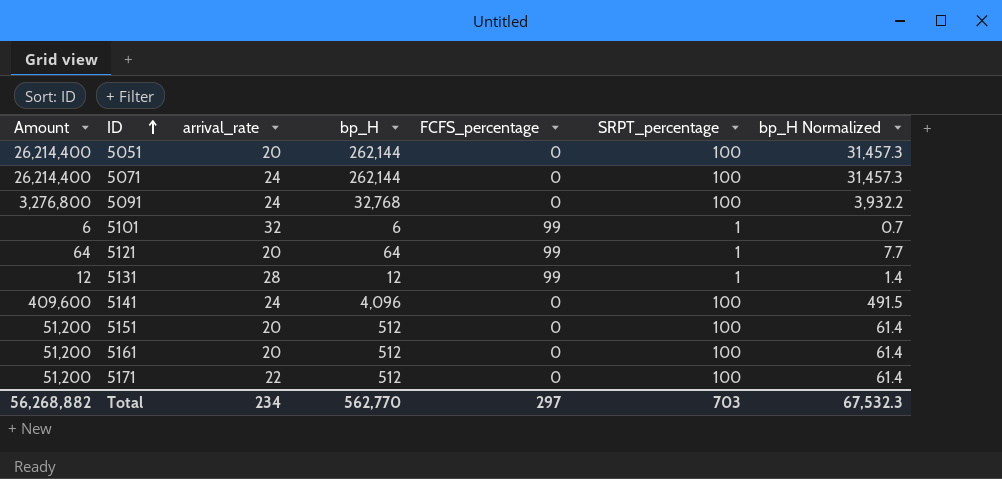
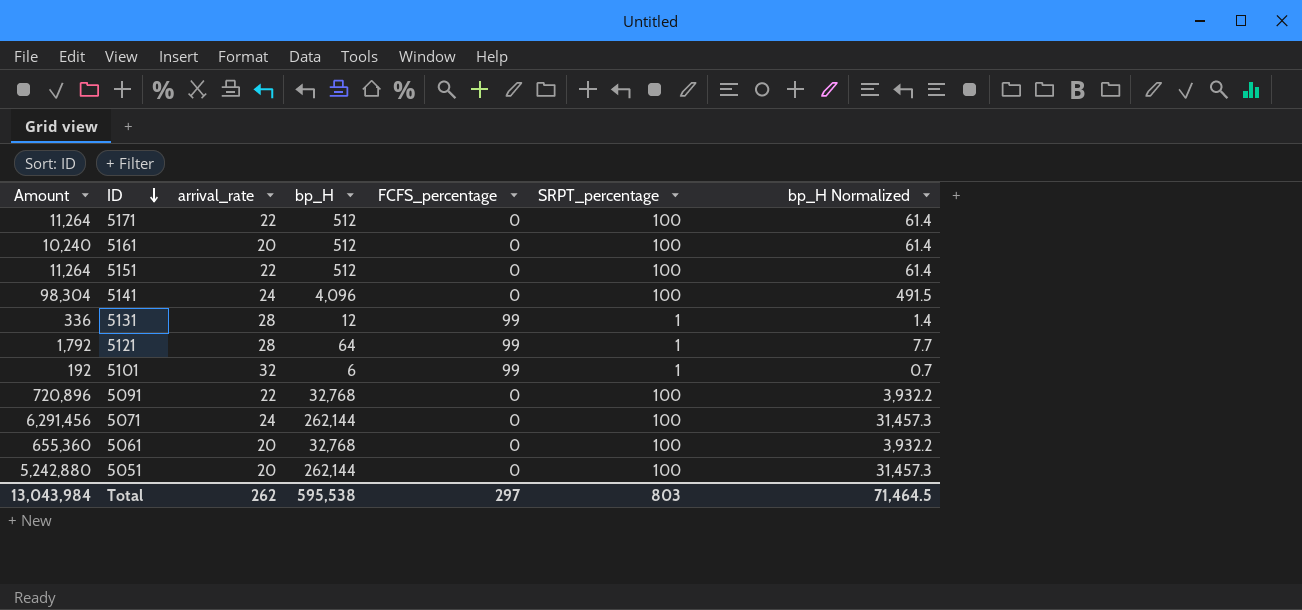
row order: ID ascending -> ID descending
column Amount | formula: [bp_H] * [SRPT_percentage] -> [arrival_rate] * [bp_H]
5151 | arrival_rate: 20 -> 22
5121 | arrival_rate: 20 -> 28
5091 | arrival_rate: 24 -> 22
row 5061: none -> 655,360 | 20 | 32,768 | 0 | 100 | 3,932.2
Total | Amount: 56,268,882 -> 13,043,984
Total | arrival_rate: 234 -> 262
Total | bp_H: 562,770 -> 595,538
Total | SRPT_percentage: 703 -> 803
Total | bp_H Normalized: 67,532.3 -> 71,464.5

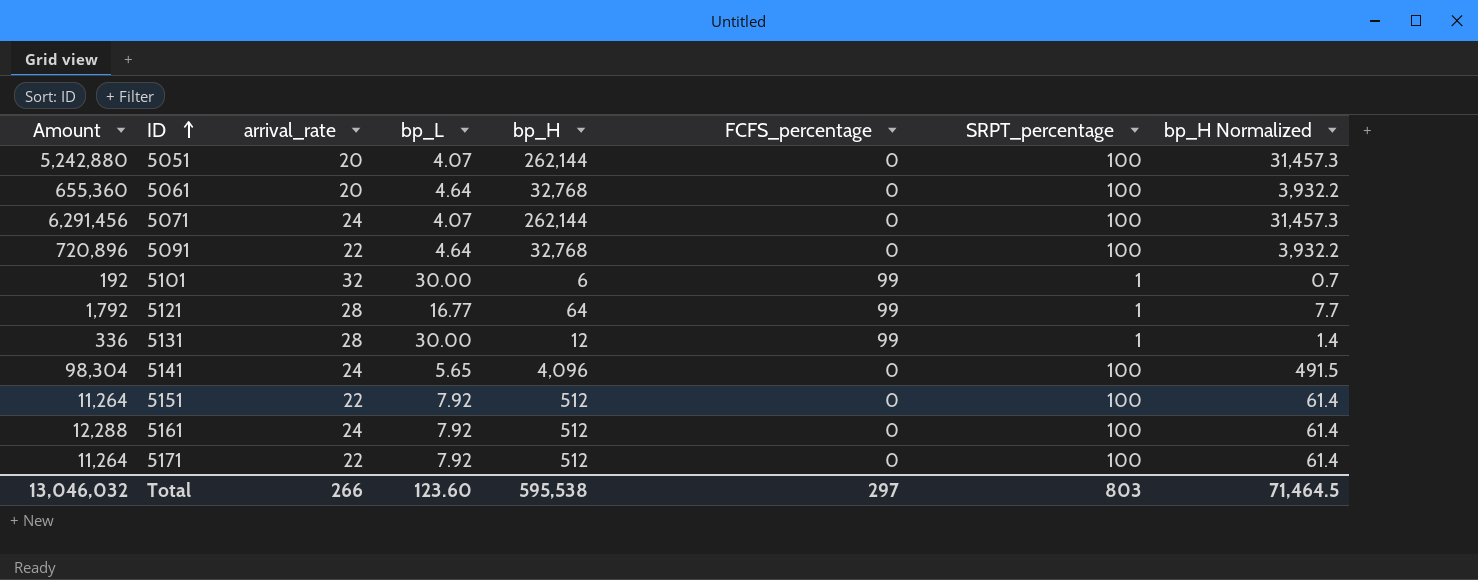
row order: ID descending -> ID ascending
column bp_L | position: none -> 4
5161 | Amount: 10,240 -> 12,288
5161 | arrival_rate: 20 -> 24
Total | Amount: 13,043,984 -> 13,046,032
Total | arrival_rate: 262 -> 266

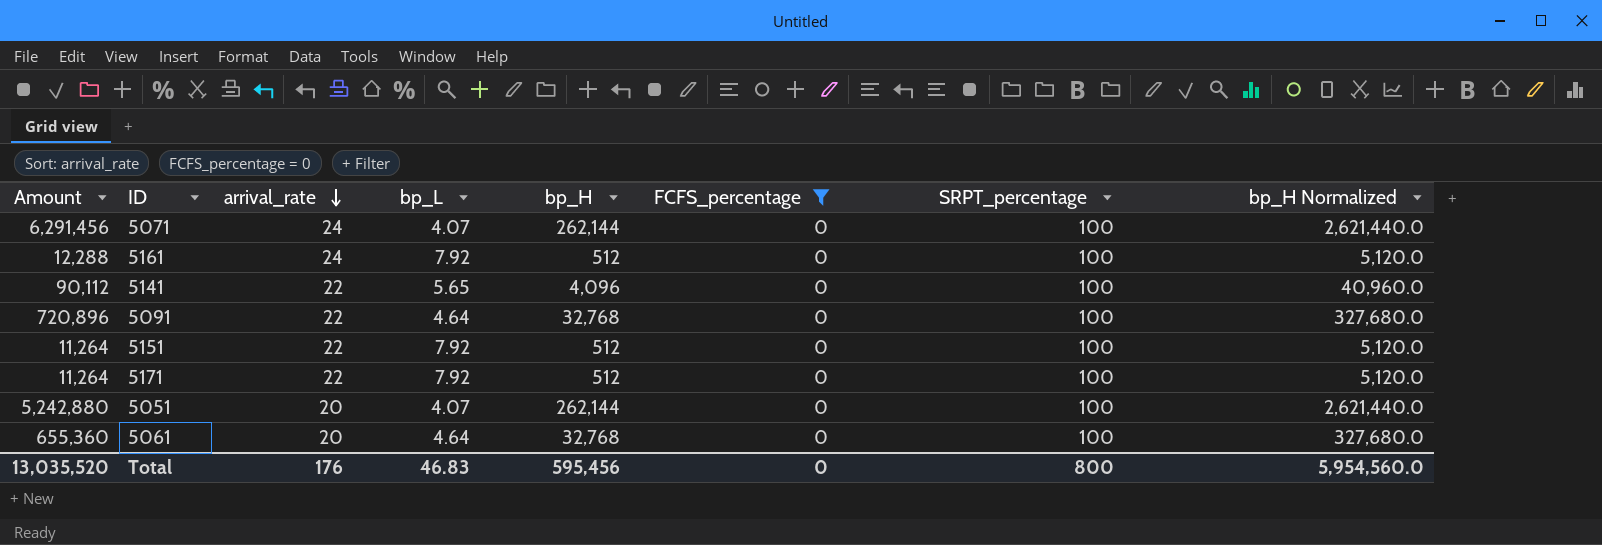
filter: none -> FCFS_percentage = 0
row order: ID ascending -> arrival_rate descending
column bp_H Normalized | formula: [bp_H] * 0.12 -> [bp_H] * 10
5141 | Amount: 98,304 -> 90,112
5141 | arrival_rate: 24 -> 22
Total | Amount: 13,046,032 -> 13,035,520
Total | arrival_rate: 266 -> 176
Total | bp_L: 123.60 -> 46.83
Total | bp_H: 595,538 -> 595,456
Total | FCFS_percentage: 297 -> 0
Total | SRPT_percentage: 803 -> 800
Total | bp_H Normalized: 71,464.5 -> 5,954,560.0

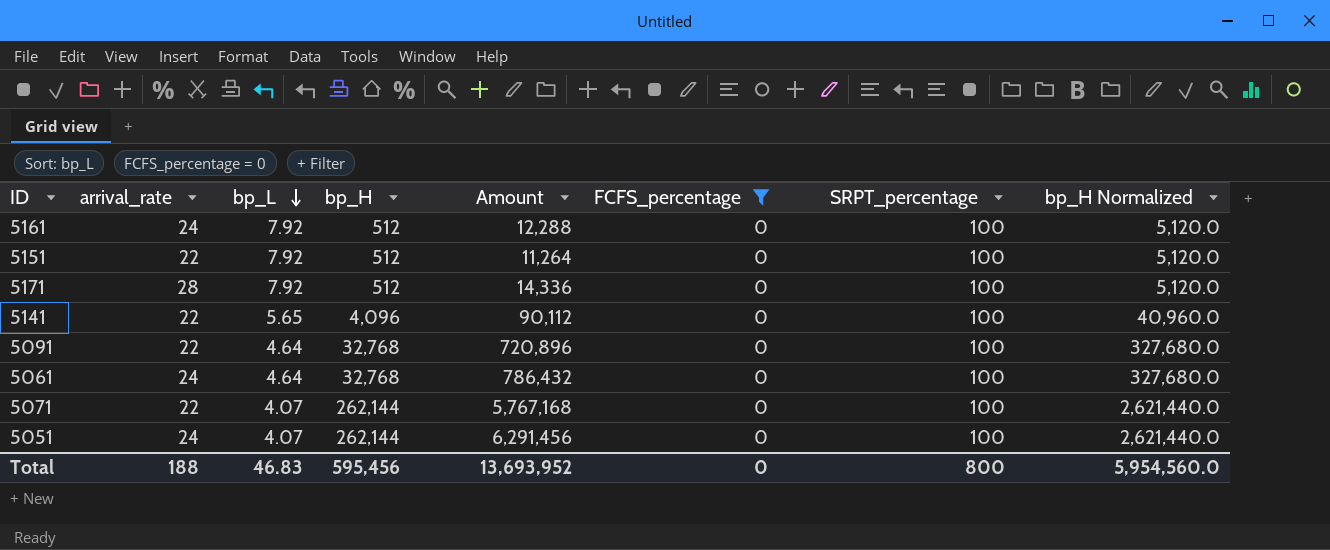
row order: arrival_rate descending -> bp_L descending
column Amount | position: 1 -> 5
5171 | arrival_rate: 22 -> 28
5171 | Amount: 11,264 -> 14,336
5061 | arrival_rate: 20 -> 24
5061 | Amount: 655,360 -> 786,432
5071 | arrival_rate: 24 -> 22
5071 | Amount: 6,291,456 -> 5,767,168
5051 | arrival_rate: 20 -> 24
5051 | Amount: 5,242,880 -> 6,291,456
Total | arrival_rate: 176 -> 188
Total | Amount: 13,035,520 -> 13,693,952

